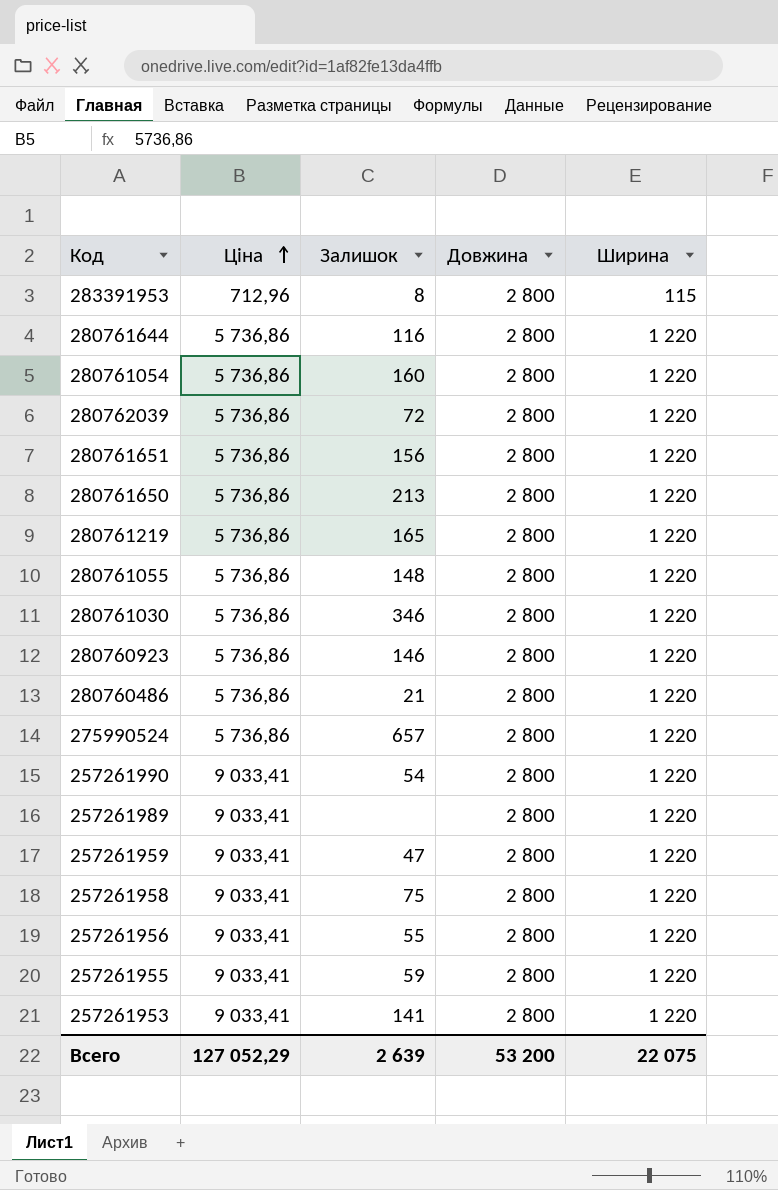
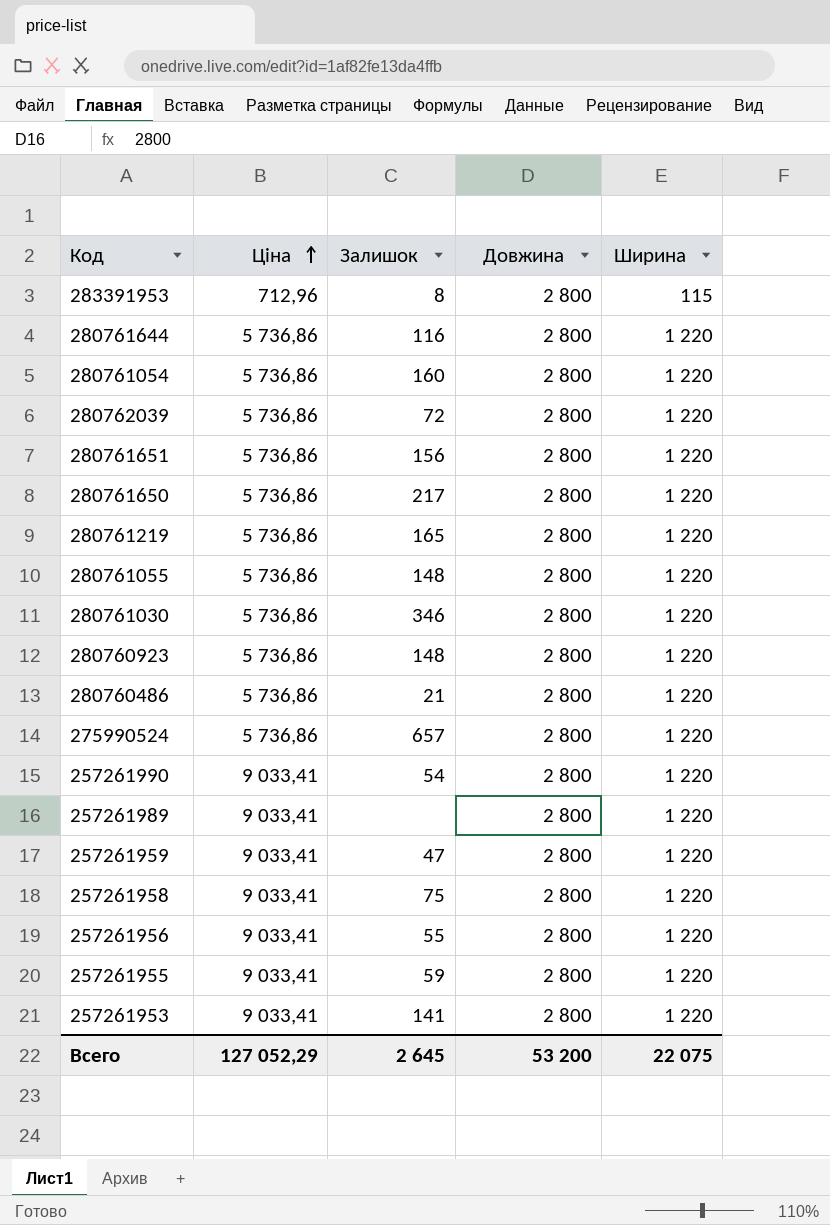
280761650 | Залишок: 213 -> 217
280760923 | Залишок: 146 -> 148
Всего | Залишок: 2 639 -> 2 645

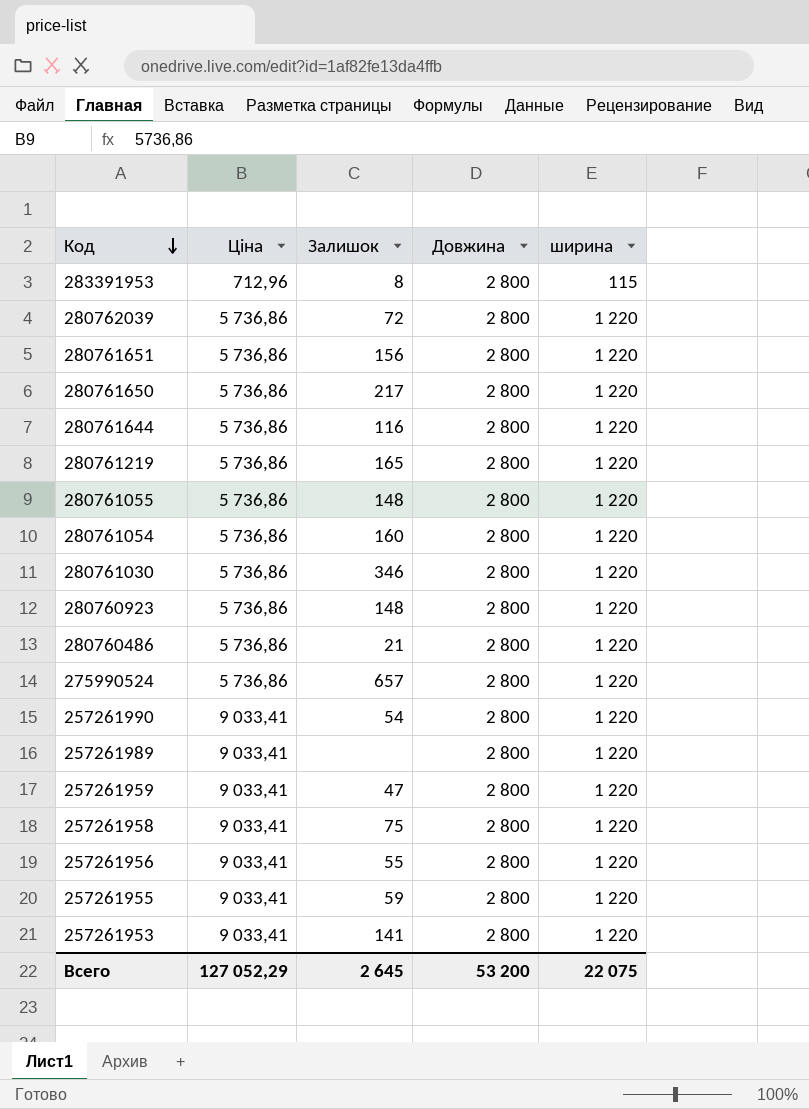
row order: Ціна ascending -> Код descending
column name: Ширина -> ширина

